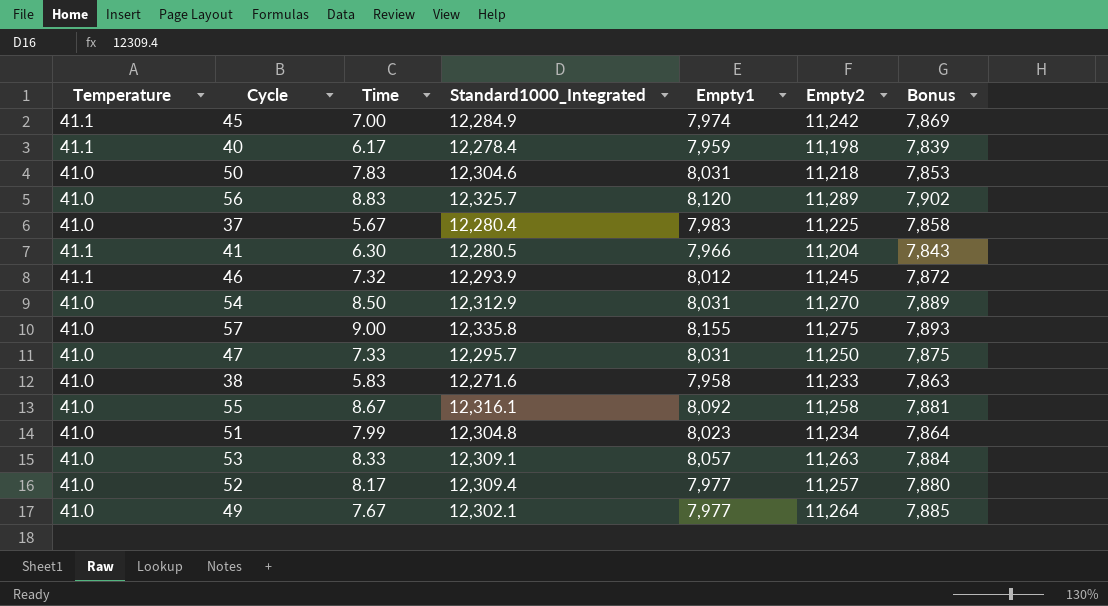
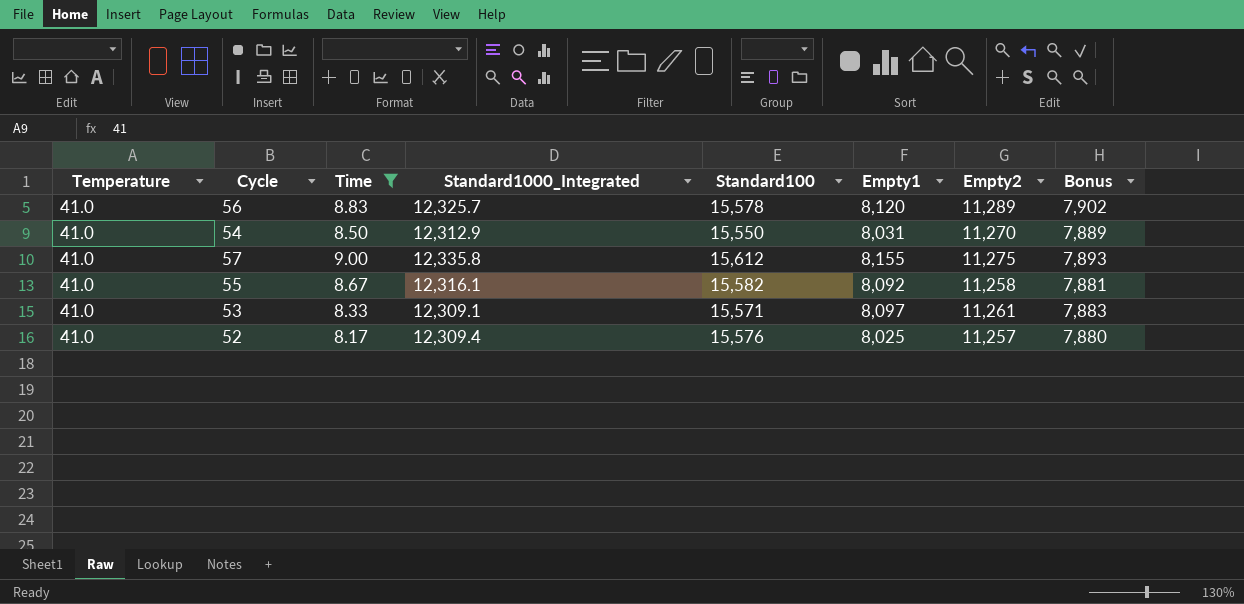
filter: none -> Time >= 8.17
column Standard100 | position: none -> 5
53 | Empty1: 8,057 -> 8,097
53 | Empty2: 11,263 -> 11,261
53 | Bonus: 7,884 -> 7,883
52 | Empty1: 7,977 -> 8,025

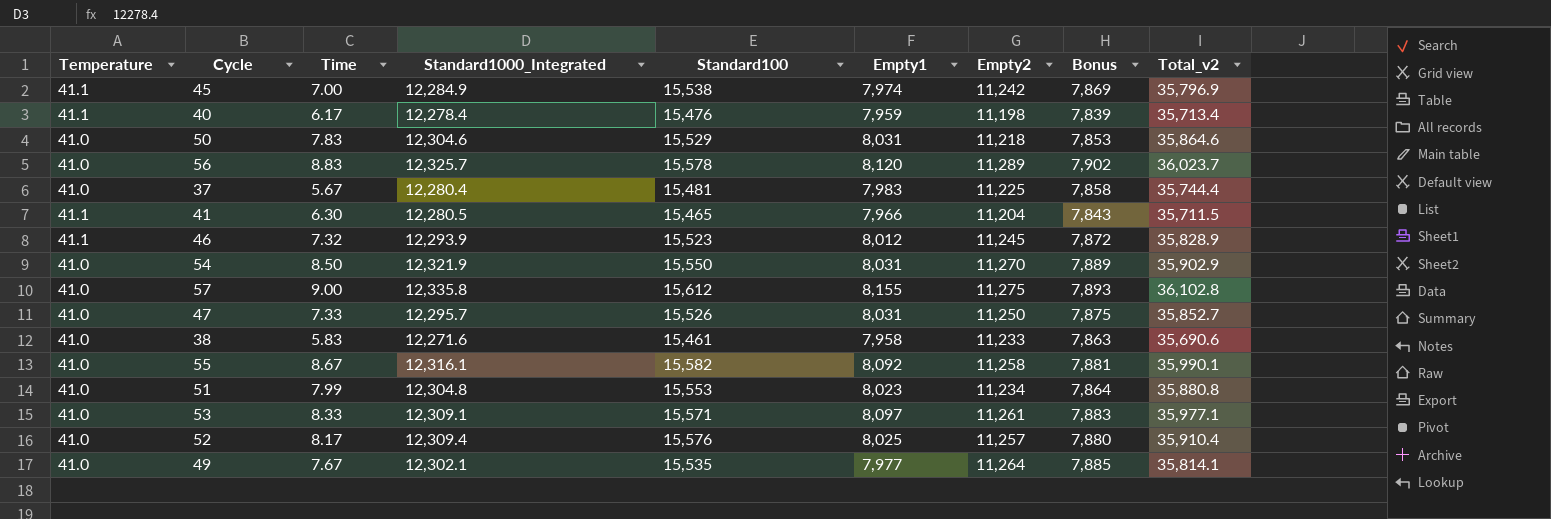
filter: Time >= 8.17 -> none
column Total_v2 | formula: none -> [Standard1000_Integrated] + [Standard100] + [Empty1]
54 | Standard1000_Integrated: 12,312.9 -> 12,321.9

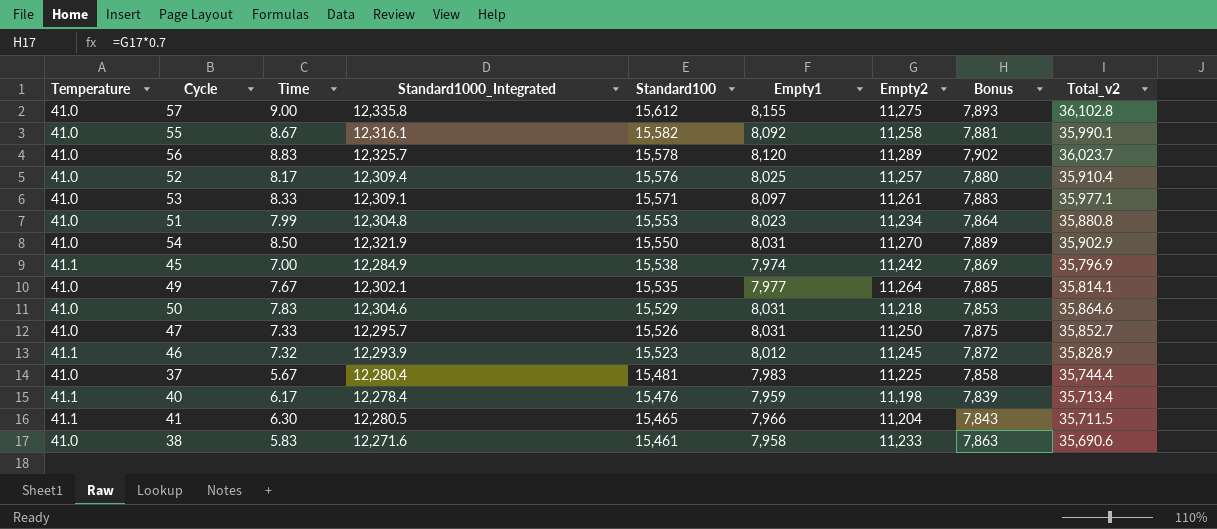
row order: none -> Standard100 descending

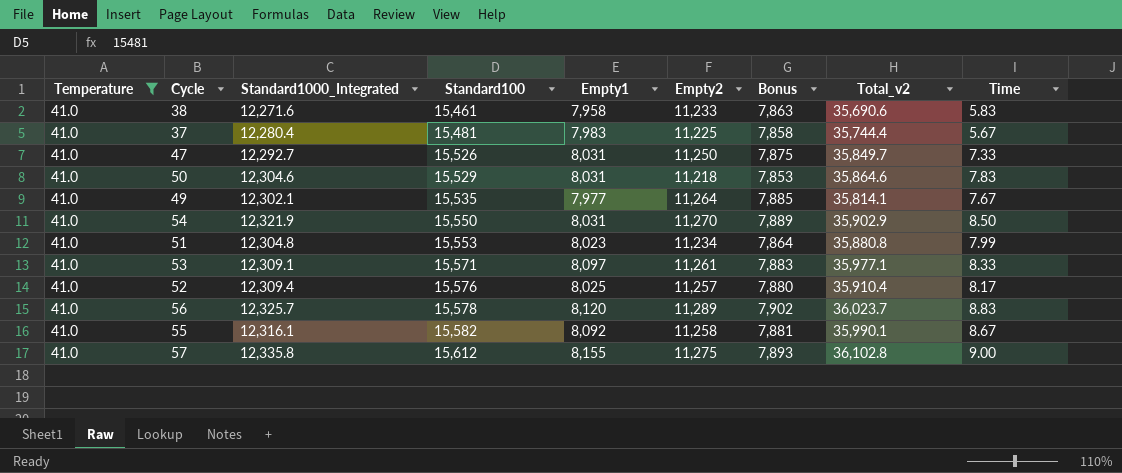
filter: none -> Temperature = 41.0
row order: Standard100 descending -> Standard100 ascending
column Time | position: 3 -> 9
47 | Standard1000_Integrated: 12,295.7 -> 12,292.7
47 | Total_v2: 35,852.7 -> 35,849.7

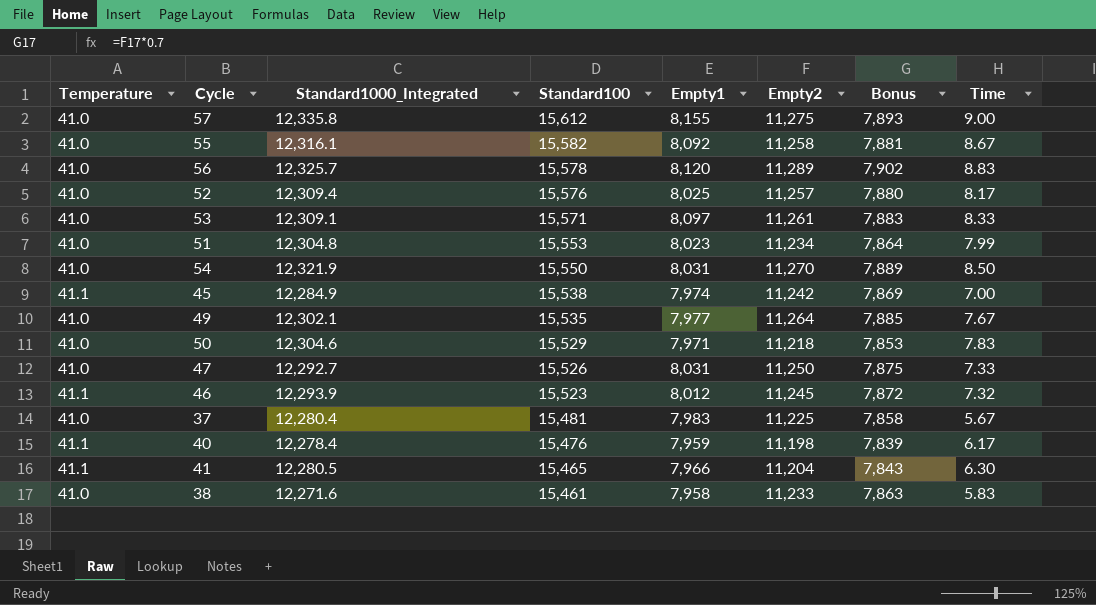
filter: Temperature = 41.0 -> none
row order: Standard100 ascending -> Standard100 descending
column Total_v2 | formula: [Standard1000_Integrated] + [Standard100] + [Empty1] -> none
50 | Empty1: 8,031 -> 7,971

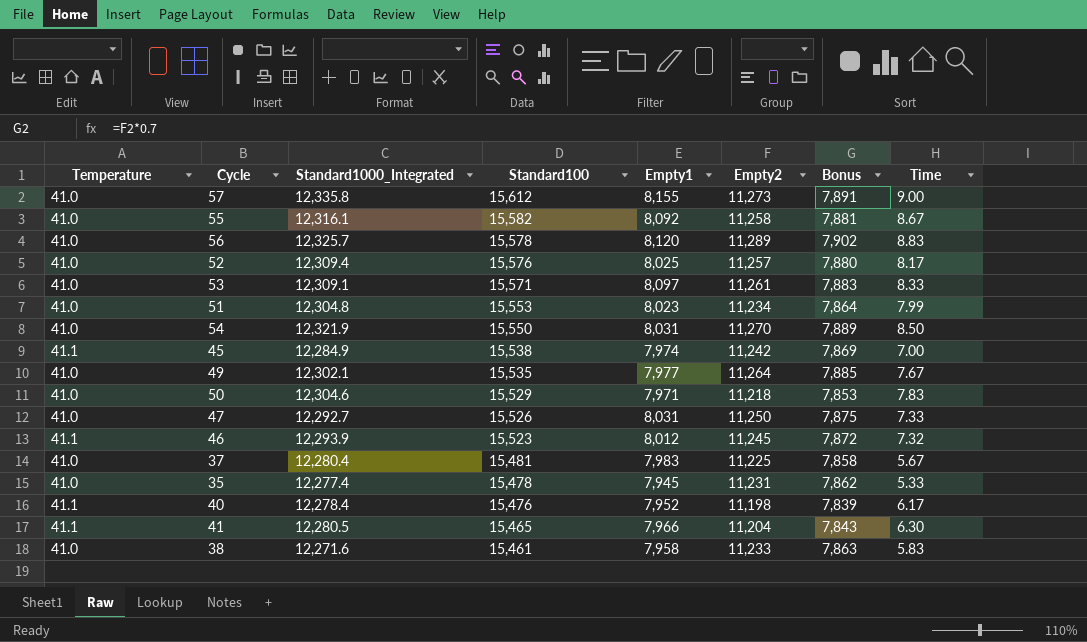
57 | Empty2: 11,275 -> 11,273
57 | Bonus: 7,893 -> 7,891
row 35: none -> 41.0 | 12,277.4 | 15,478 | 7,945 | 11,231 | 7,862 | 5.33
40 | Empty1: 7,959 -> 7,952

